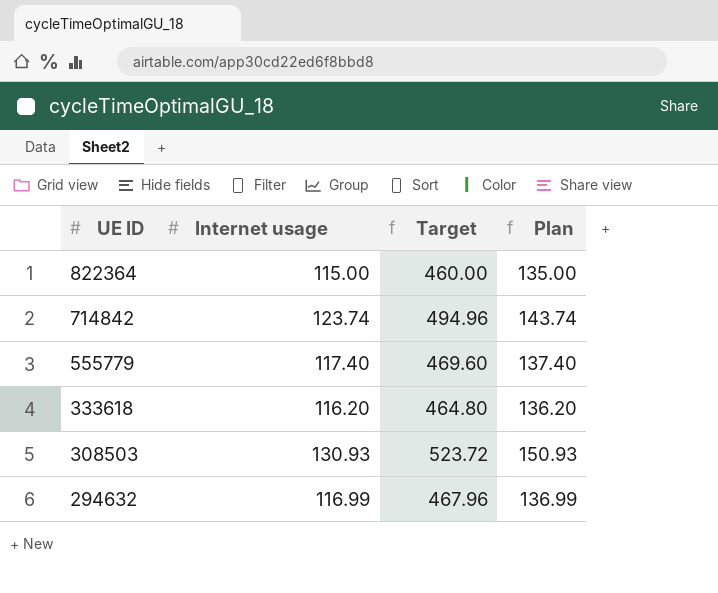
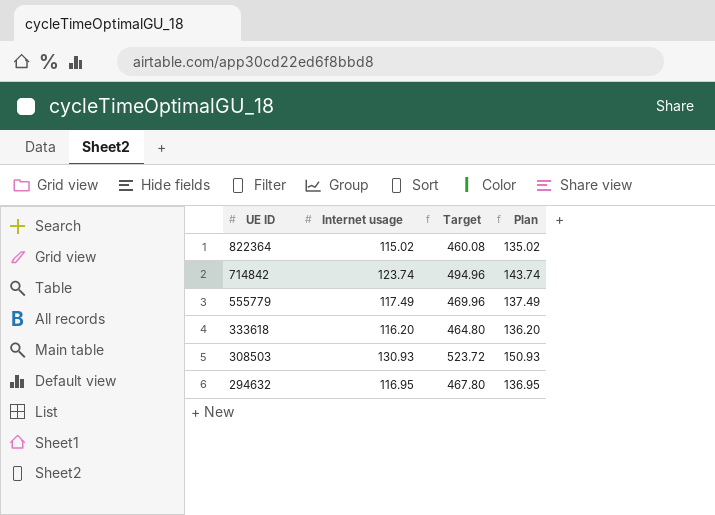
822364 | Internet usage: 115.00 -> 115.02
822364 | Target: 460.00 -> 460.08
822364 | Plan: 135.00 -> 135.02
555779 | Internet usage: 117.40 -> 117.49
555779 | Target: 469.60 -> 469.96
555779 | Plan: 137.40 -> 137.49
294632 | Internet usage: 116.99 -> 116.95
294632 | Target: 467.96 -> 467.80
294632 | Plan: 136.99 -> 136.95

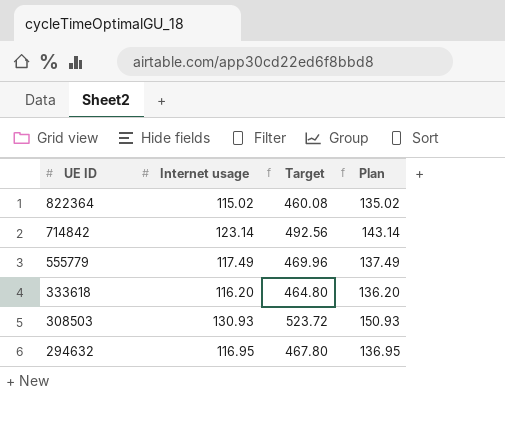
714842 | Internet usage: 123.74 -> 123.14
714842 | Target: 494.96 -> 492.56
714842 | Plan: 143.74 -> 143.14

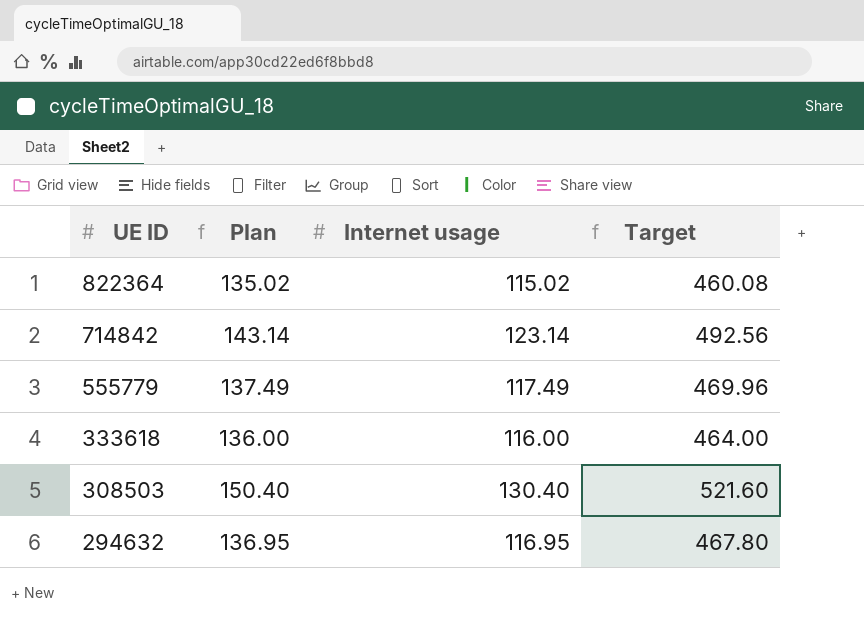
column Plan | position: 4 -> 2
333618 | Plan: 136.20 -> 136.00
333618 | Internet usage: 116.20 -> 116.00
333618 | Target: 464.80 -> 464.00
308503 | Plan: 150.93 -> 150.40
308503 | Internet usage: 130.93 -> 130.40
308503 | Target: 523.72 -> 521.60

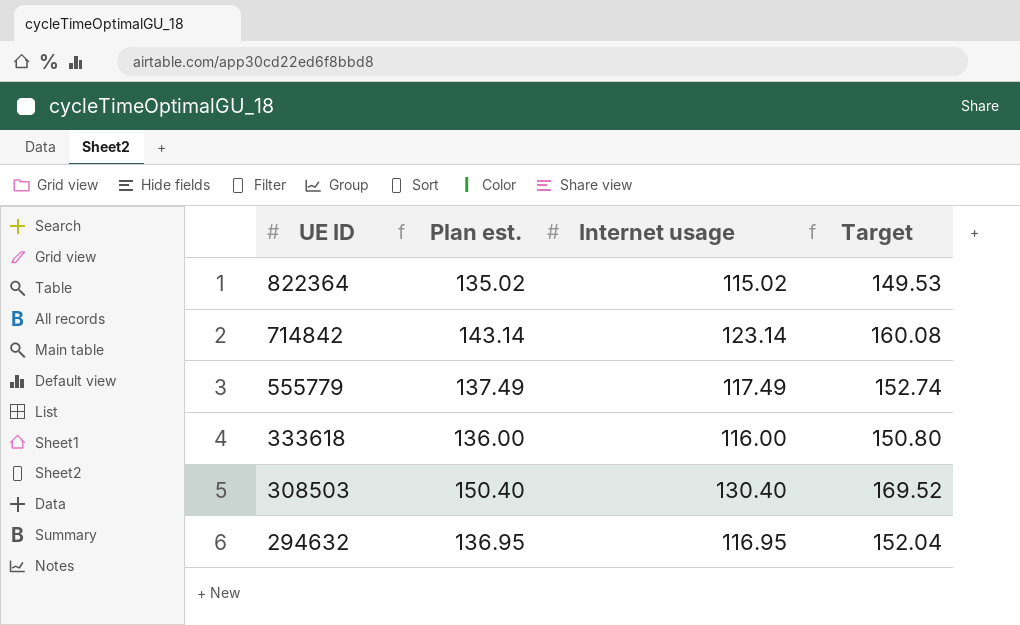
column name: Plan -> Plan est.
column Target | formula: [Internet usage] * 4 -> [Internet usage] * 1.3

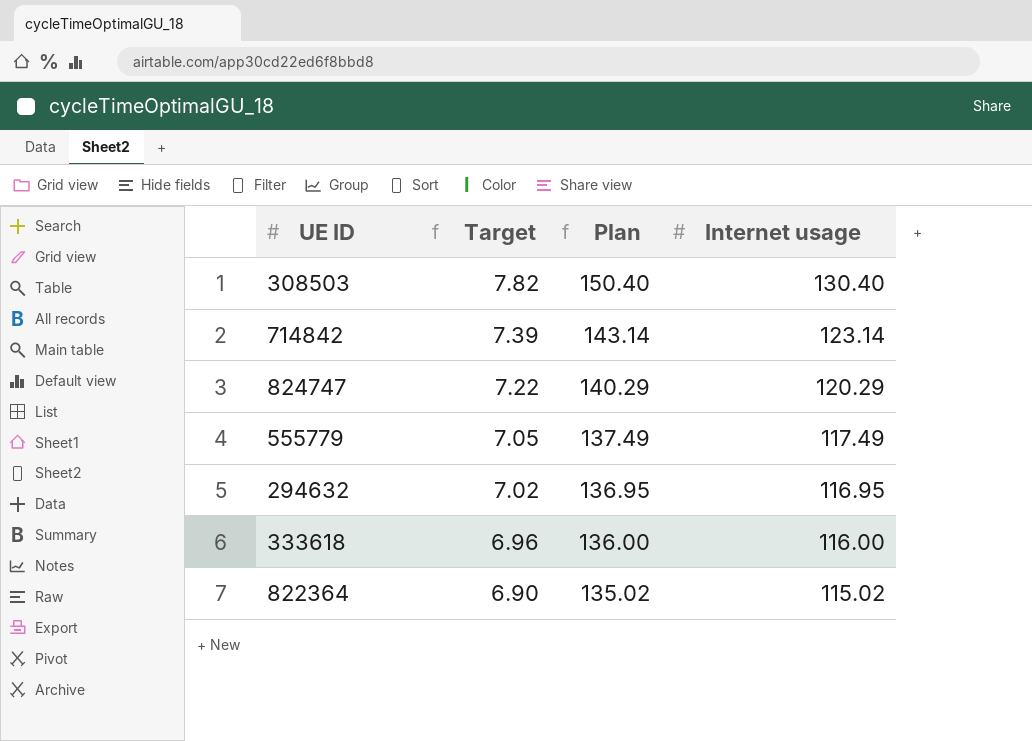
row order: UE ID descending -> Target descending
column Target | formula: [Internet usage] * 1.3 -> [Internet usage] * 0.06
column Target | position: 4 -> 2
column name: Plan est. -> Plan
row 824747: none -> 7.22 | 140.29 | 120.29

